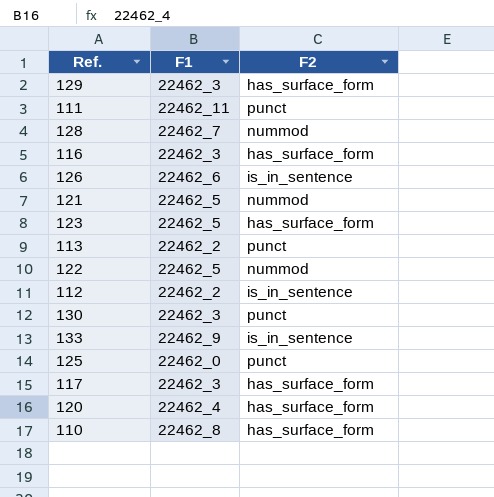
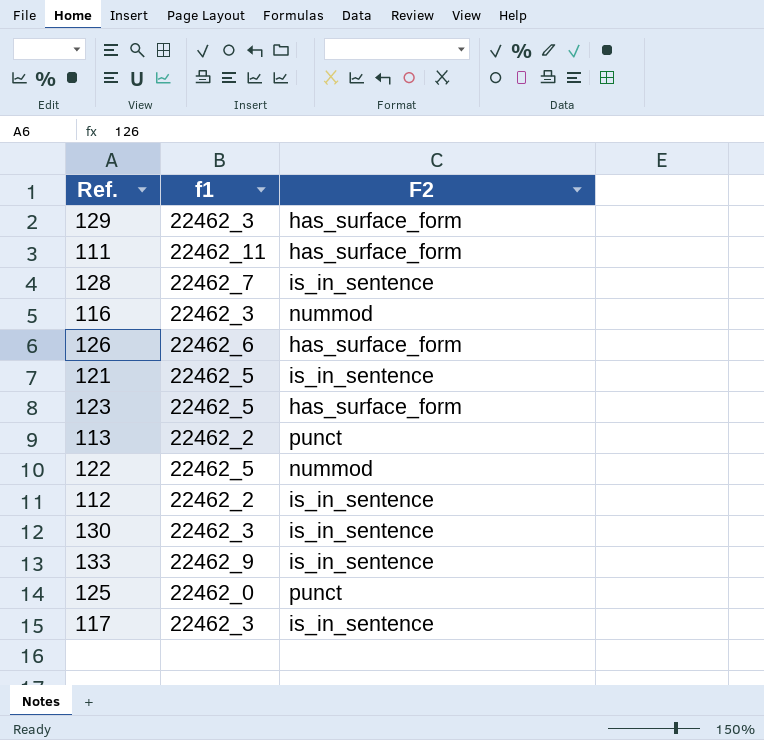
column name: F1 -> f1
row 120: 22462_4 | has_surface_form -> none
row 110: 22462_8 | has_surface_form -> none
111 | F2: punct -> has_surface_form
128 | F2: nummod -> is_in_sentence
116 | F2: has_surface_form -> nummod
126 | F2: is_in_sentence -> has_surface_form
121 | F2: nummod -> is_in_sentence
130 | F2: punct -> is_in_sentence
117 | F2: has_surface_form -> is_in_sentence

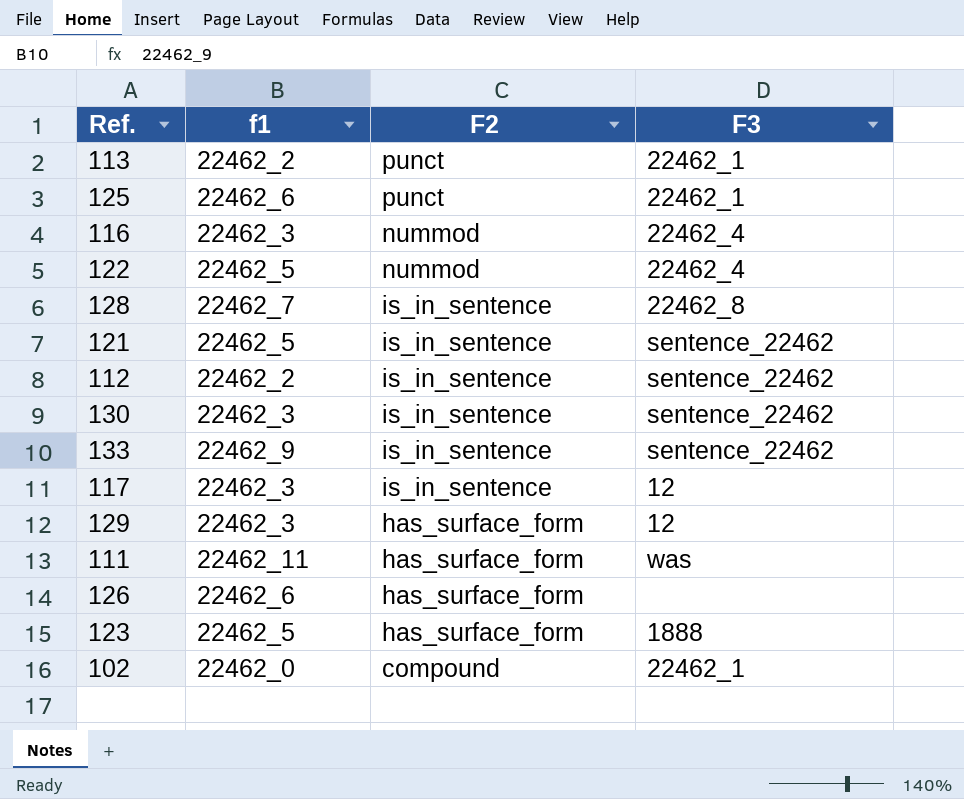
row order: none -> F2 descending
column F3 | position: none -> 4
125 | f1: 22462_0 -> 22462_6
row 102: none -> 22462_0 | compound | 22462_1

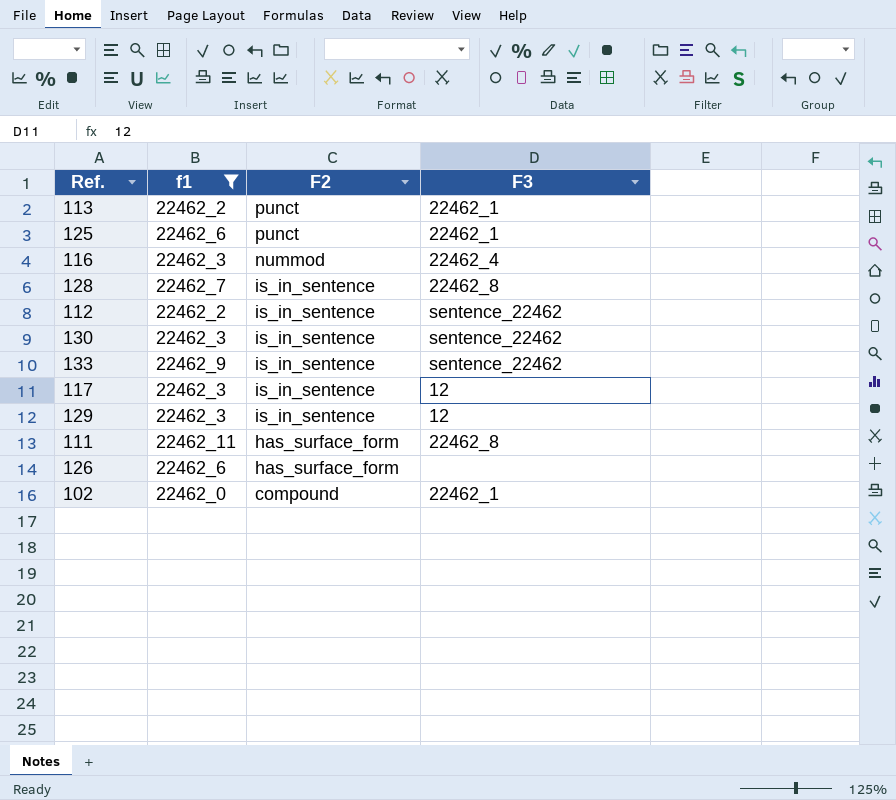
filter: none -> f1 != 22462_5
129 | F2: has_surface_form -> is_in_sentence
111 | F3: was -> 22462_8

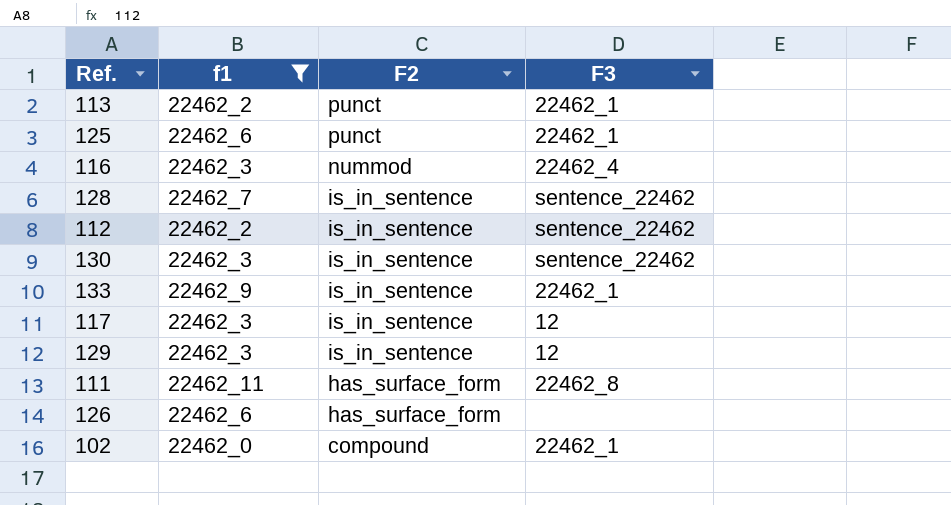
128 | F3: 22462_8 -> sentence_22462
133 | F3: sentence_22462 -> 22462_1

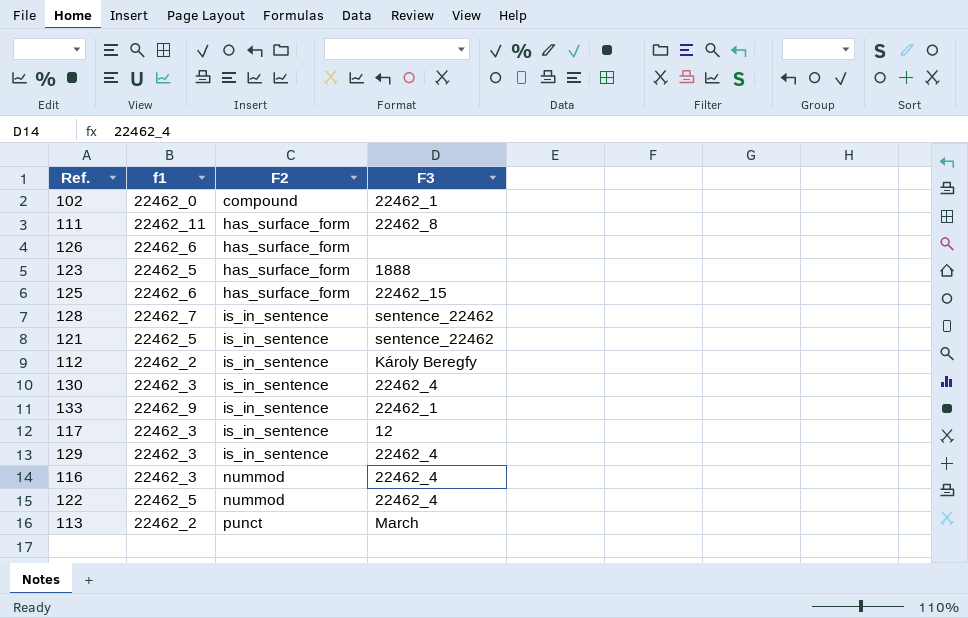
filter: f1 != 22462_5 -> none
row order: F2 descending -> F2 ascending
125 | F2: punct -> has_surface_form
125 | F3: 22462_1 -> 22462_15
112 | F3: sentence_22462 -> Károly Beregfy
130 | F3: sentence_22462 -> 22462_4
129 | F3: 12 -> 22462_4
113 | F3: 22462_1 -> March

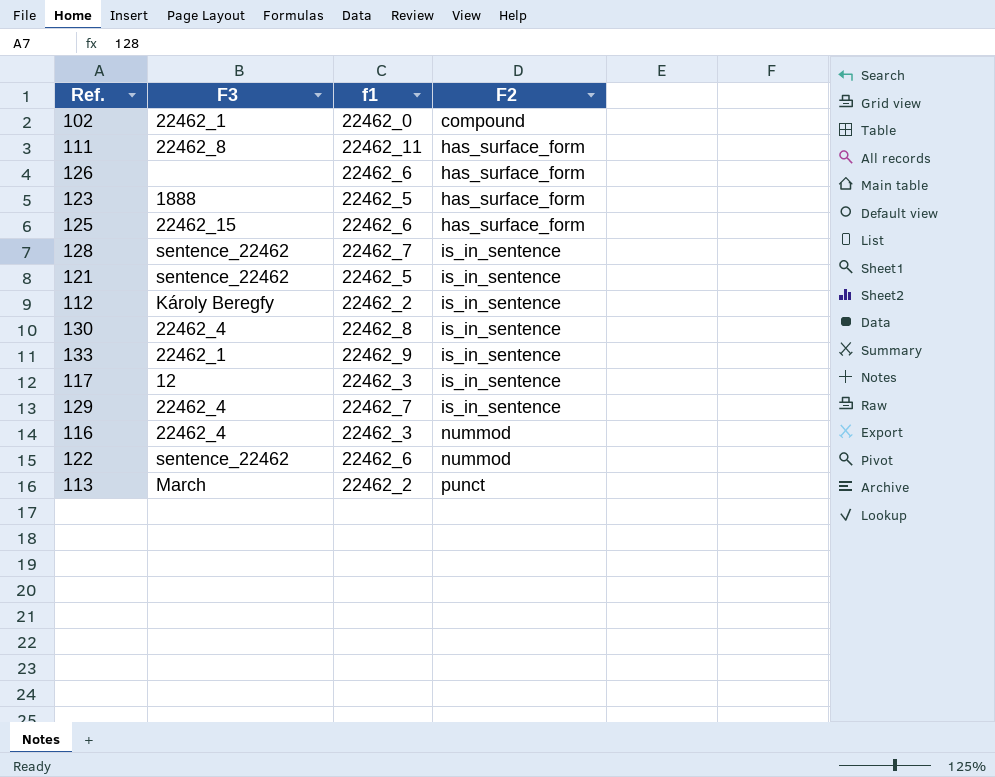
column F3 | position: 4 -> 2
130 | f1: 22462_3 -> 22462_8
129 | f1: 22462_3 -> 22462_7
122 | F3: 22462_4 -> sentence_22462
122 | f1: 22462_5 -> 22462_6

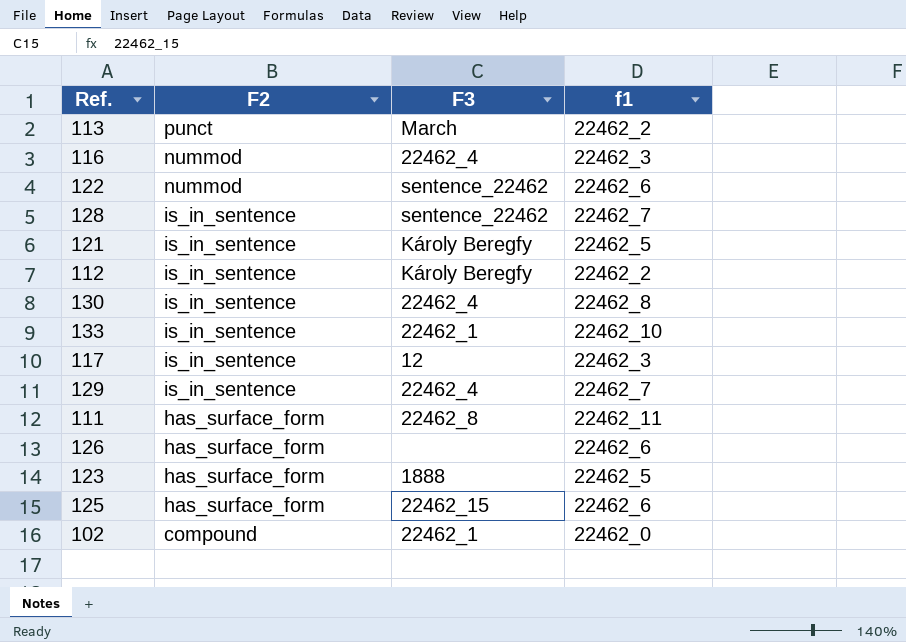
row order: F2 ascending -> F2 descending
column F2 | position: 4 -> 2
121 | F3: sentence_22462 -> Károly Beregfy
133 | f1: 22462_9 -> 22462_10

